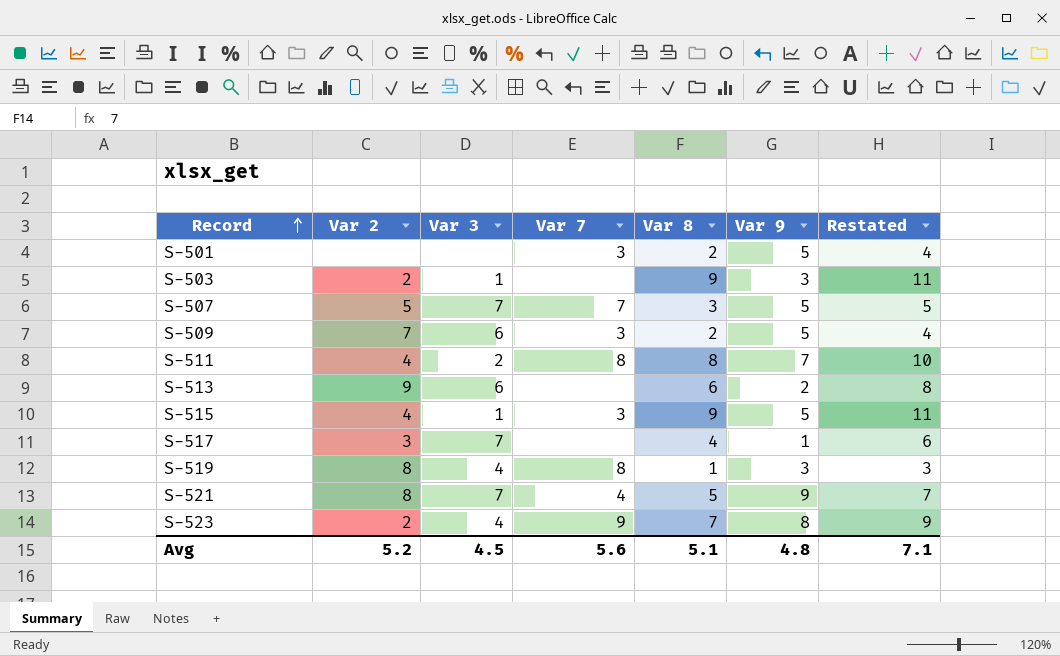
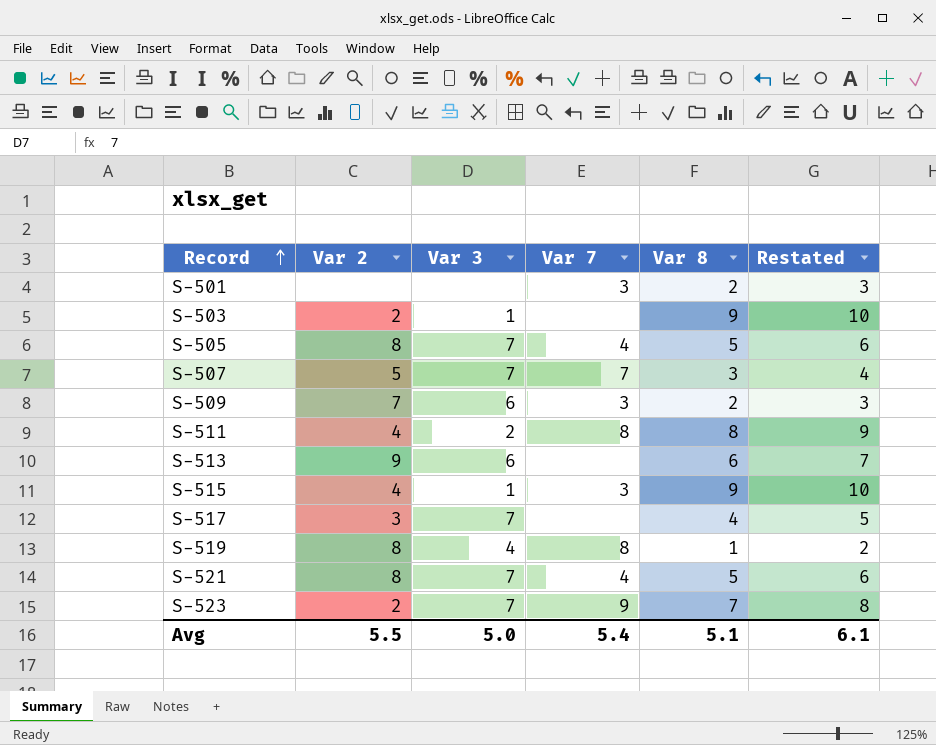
column Var 9 | position: 6 -> none
column Restated | formula: [Var 8] + 2 -> [Var 8] + 1
row S-505: none -> 8 | 7 | 4 | 5 | 6
S-523 | Var 3: 4 -> 7
Avg | Var 2: 5.2 -> 5.5
Avg | Var 3: 4.5 -> 5.0
Avg | Var 7: 5.6 -> 5.4
Avg | Restated: 7.1 -> 6.1

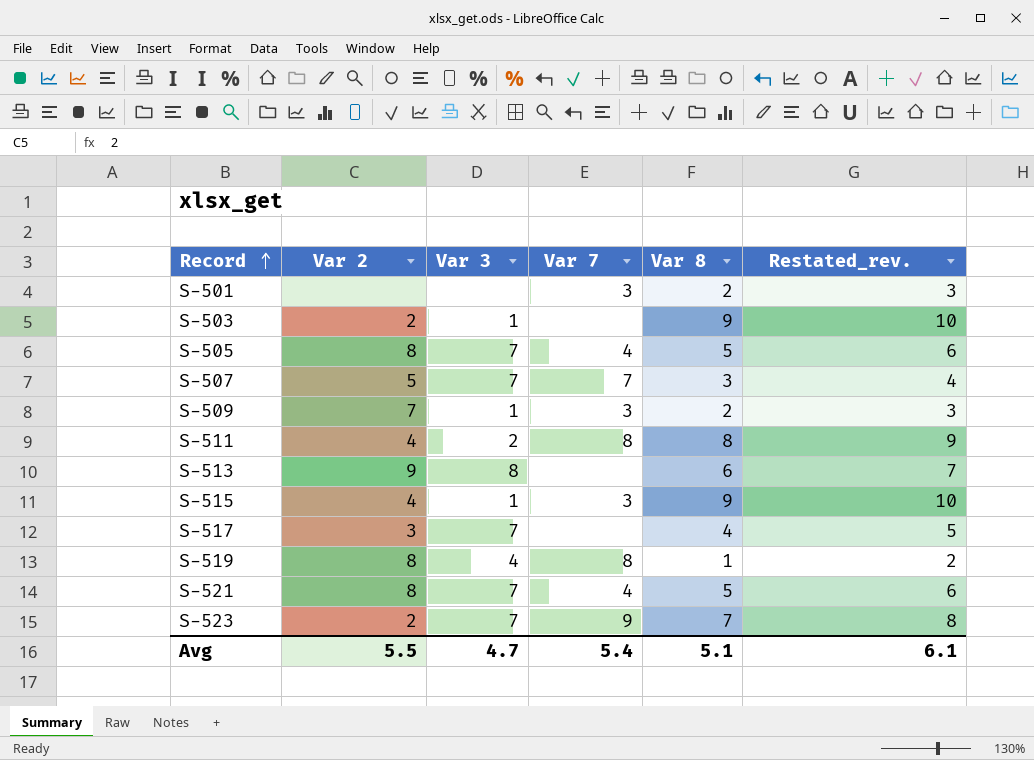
column name: Restated -> Restated_rev.
S-509 | Var 3: 6 -> 1
S-513 | Var 3: 6 -> 8
Avg | Var 3: 5.0 -> 4.7

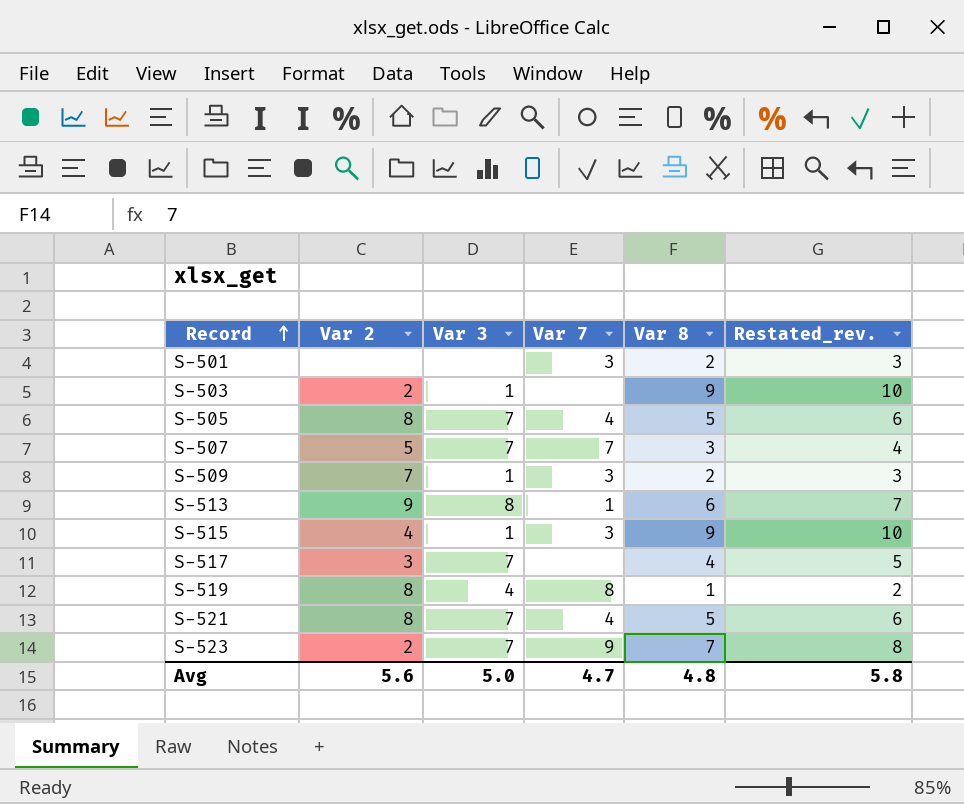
row S-511: 4 | 2 | 8 | 8 | 9 -> none
S-513 | Var 7: none -> 1
Avg | Var 2: 5.5 -> 5.6
Avg | Var 3: 4.7 -> 5.0
Avg | Var 7: 5.4 -> 4.7
Avg | Var 8: 5.1 -> 4.8
Avg | Restated_rev.: 6.1 -> 5.8

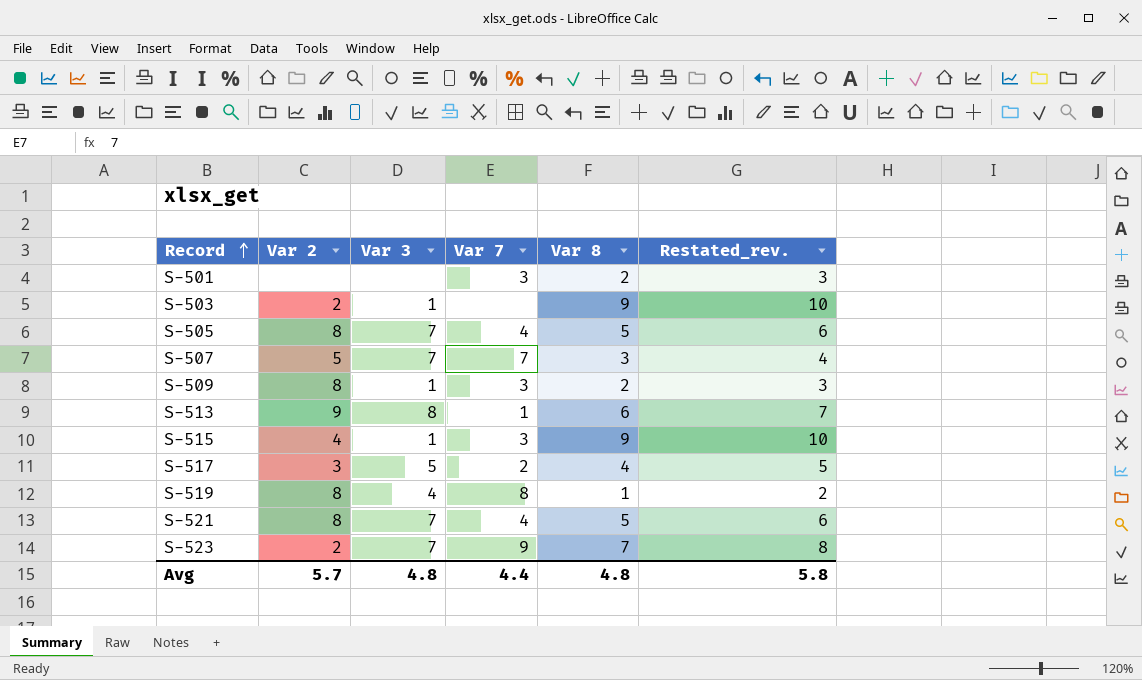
S-509 | Var 2: 7 -> 8
S-517 | Var 3: 7 -> 5
S-517 | Var 7: none -> 2
Avg | Var 2: 5.6 -> 5.7
Avg | Var 3: 5.0 -> 4.8
Avg | Var 7: 4.7 -> 4.4

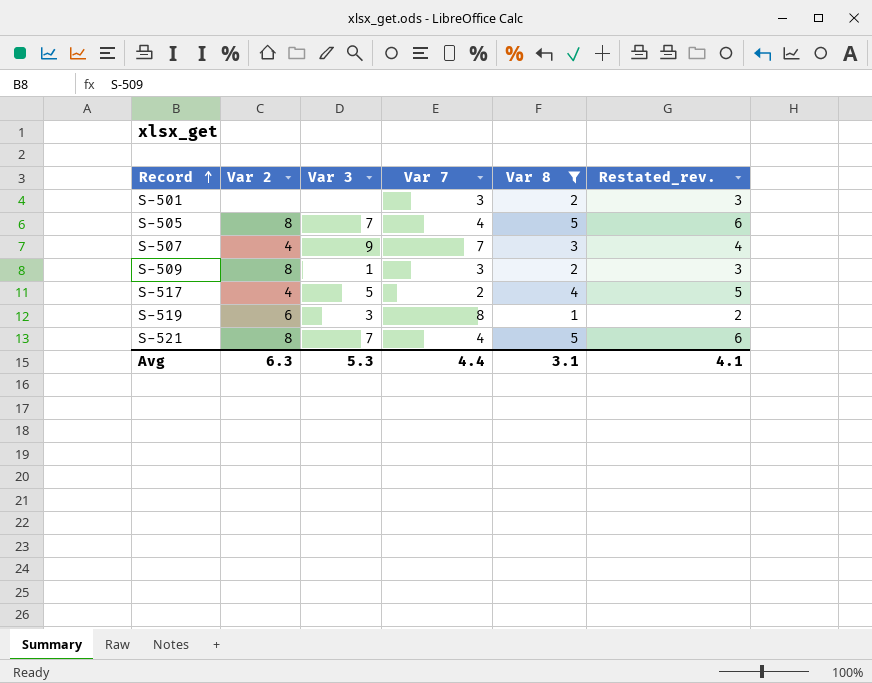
filter: none -> Var 8 <= 5
S-507 | Var 2: 5 -> 4
S-507 | Var 3: 7 -> 9
S-517 | Var 2: 3 -> 4
S-519 | Var 2: 8 -> 6
S-519 | Var 3: 4 -> 3
Avg | Var 2: 5.7 -> 6.3
Avg | Var 3: 4.8 -> 5.3
Avg | Var 8: 4.8 -> 3.1
Avg | Restated_rev.: 5.8 -> 4.1

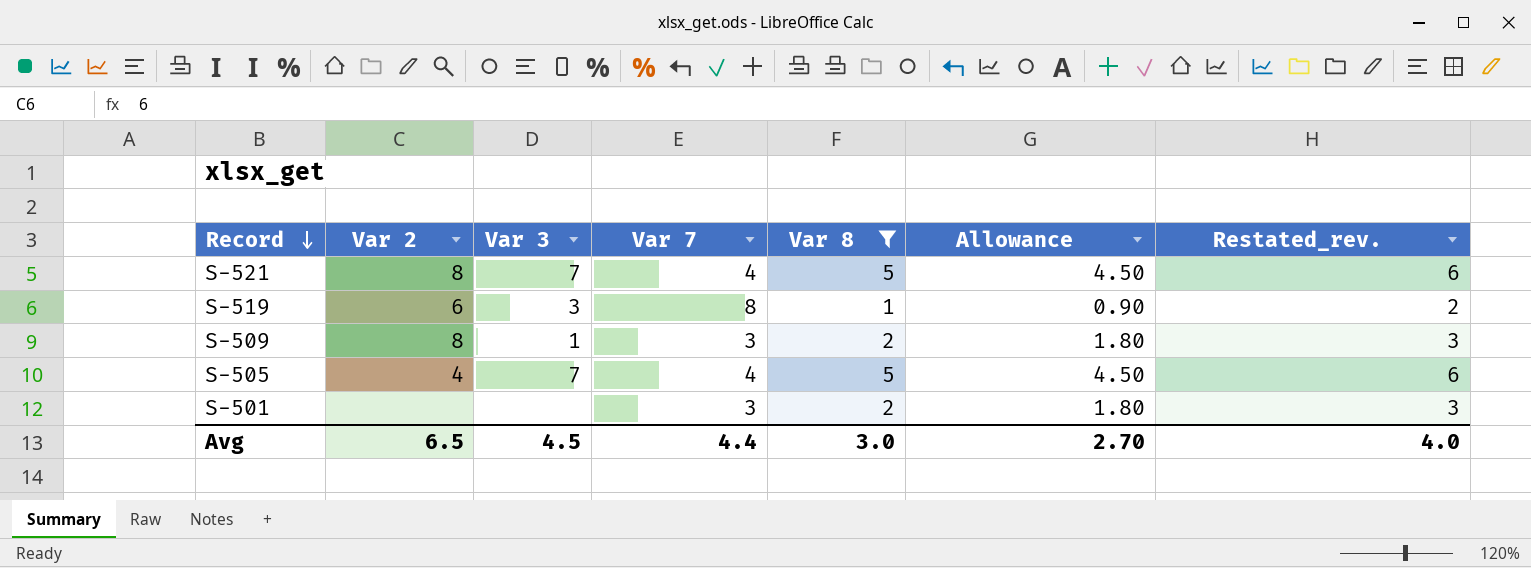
row order: Record ascending -> Record descending
column Allowance | formula: none -> [Var 8] * 0.9
row S-507: 4 | 9 | 7 | 3 | 4 -> none
row S-517: 4 | 5 | 2 | 4 | 5 -> none
S-505 | Var 2: 8 -> 4
Avg | Var 2: 6.3 -> 6.5
Avg | Var 3: 5.3 -> 4.5
Avg | Var 8: 3.1 -> 3.0
Avg | Restated_rev.: 4.1 -> 4.0

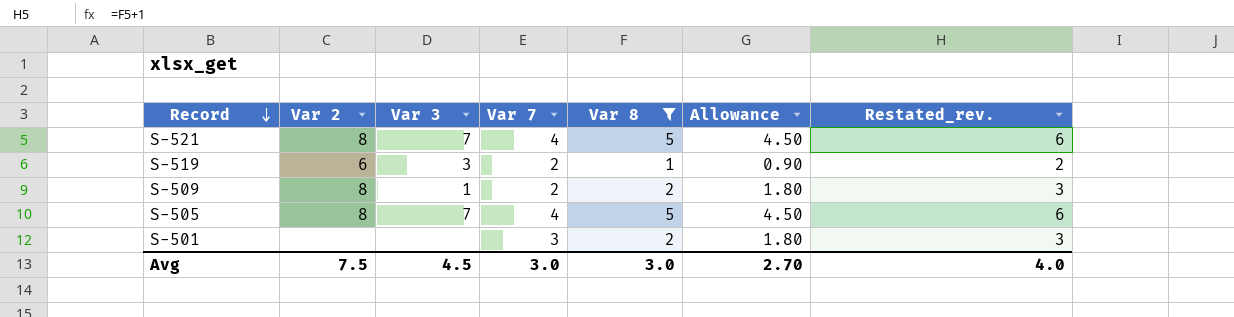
S-519 | Var 7: 8 -> 2
S-509 | Var 7: 3 -> 2
S-505 | Var 2: 4 -> 8
Avg | Var 2: 6.5 -> 7.5
Avg | Var 7: 4.4 -> 3.0

